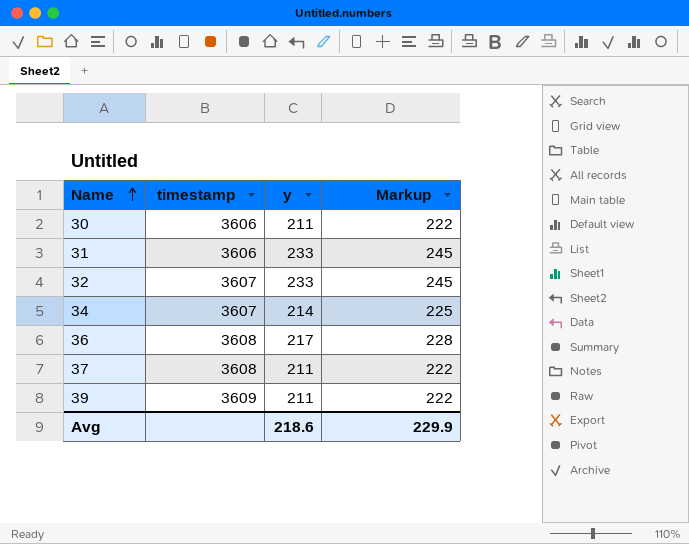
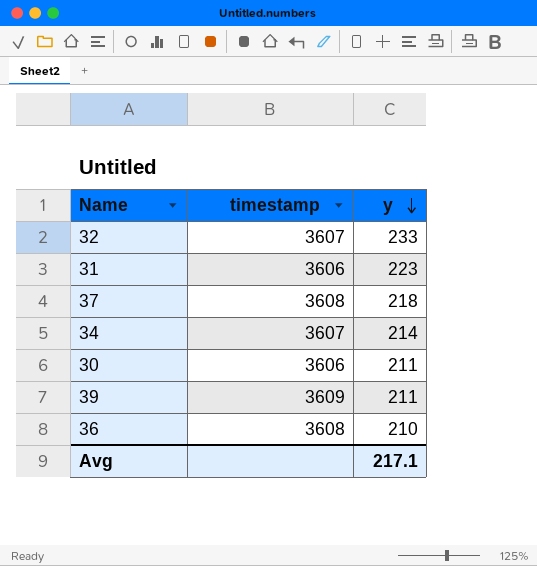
row order: Name ascending -> y descending
column Markup | formula: [y] * 1.05 -> none
31 | y: 233 -> 223
37 | y: 211 -> 218
36 | y: 217 -> 210
Avg | y: 218.6 -> 217.1

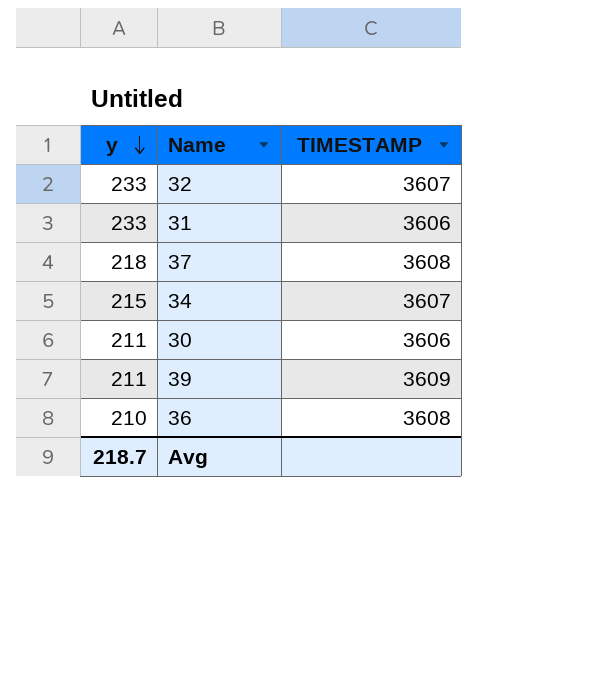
column y | position: 3 -> 1
column name: timestamp -> TIMESTAMP
31 | y: 223 -> 233
34 | y: 214 -> 215
Avg | y: 217.1 -> 218.7

